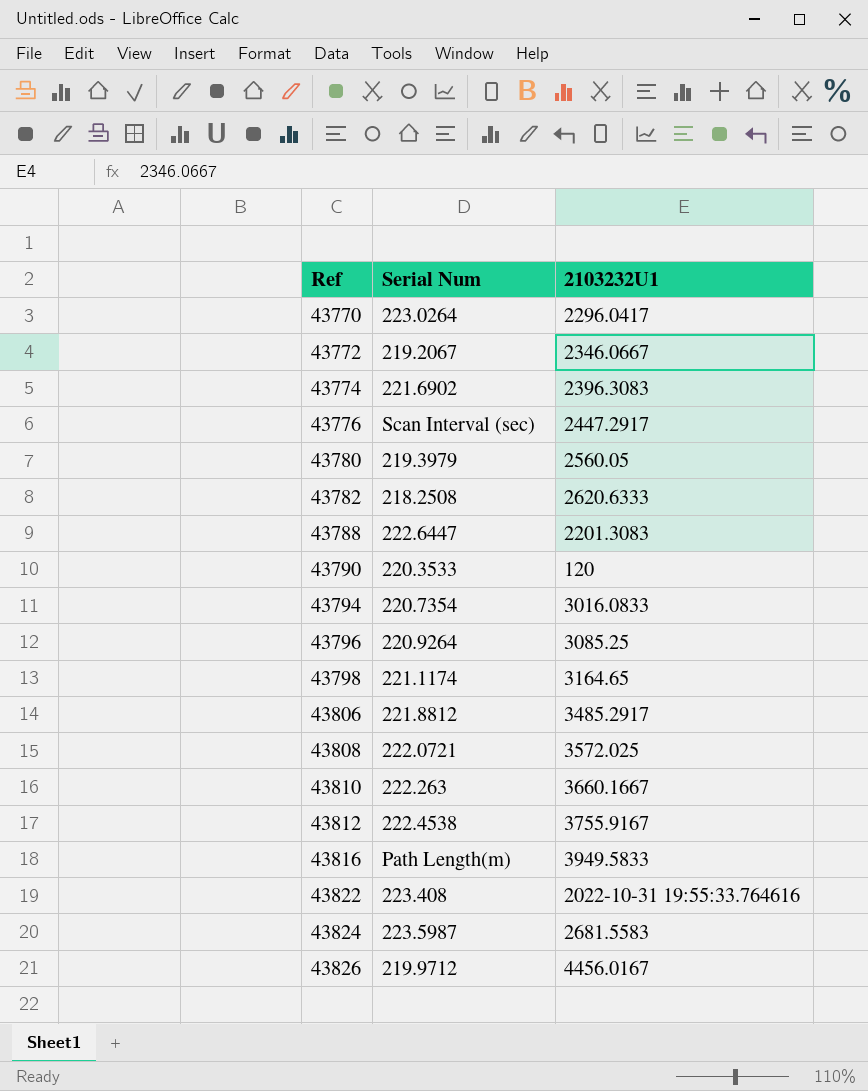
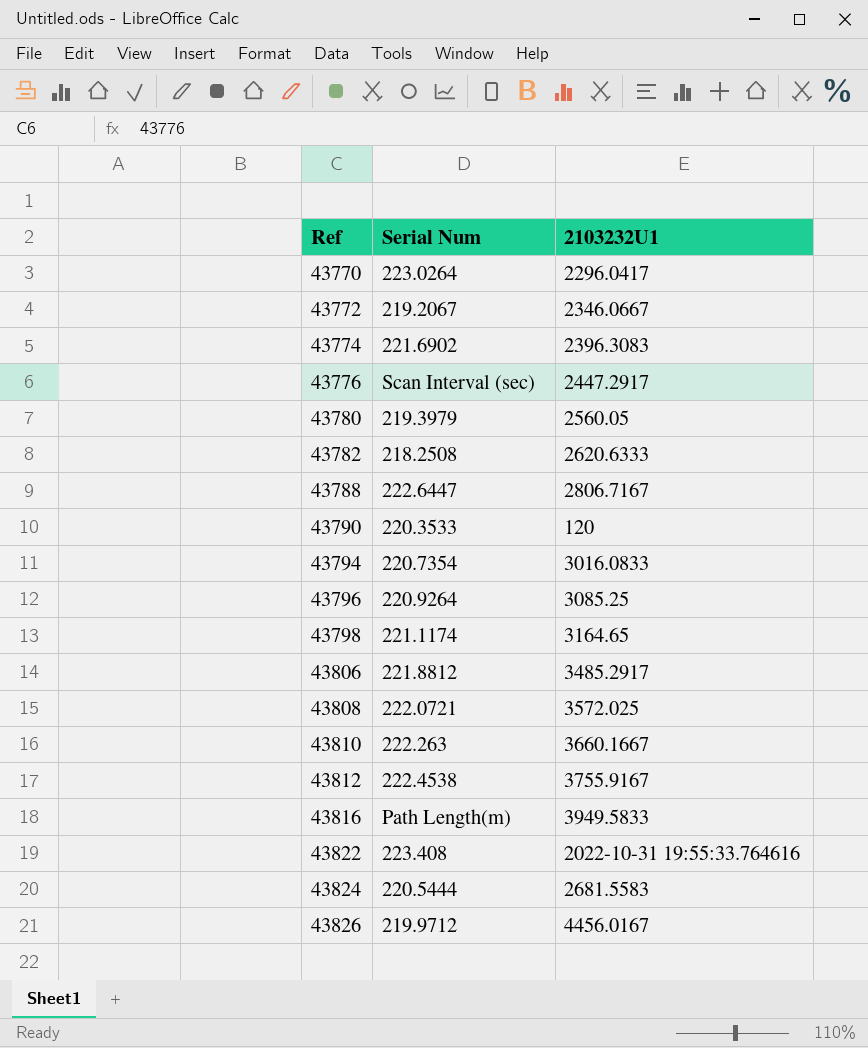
43788 | 2103232U1: 2201.3083 -> 2806.7167
43824 | Serial Num: 223.5987 -> 220.5444

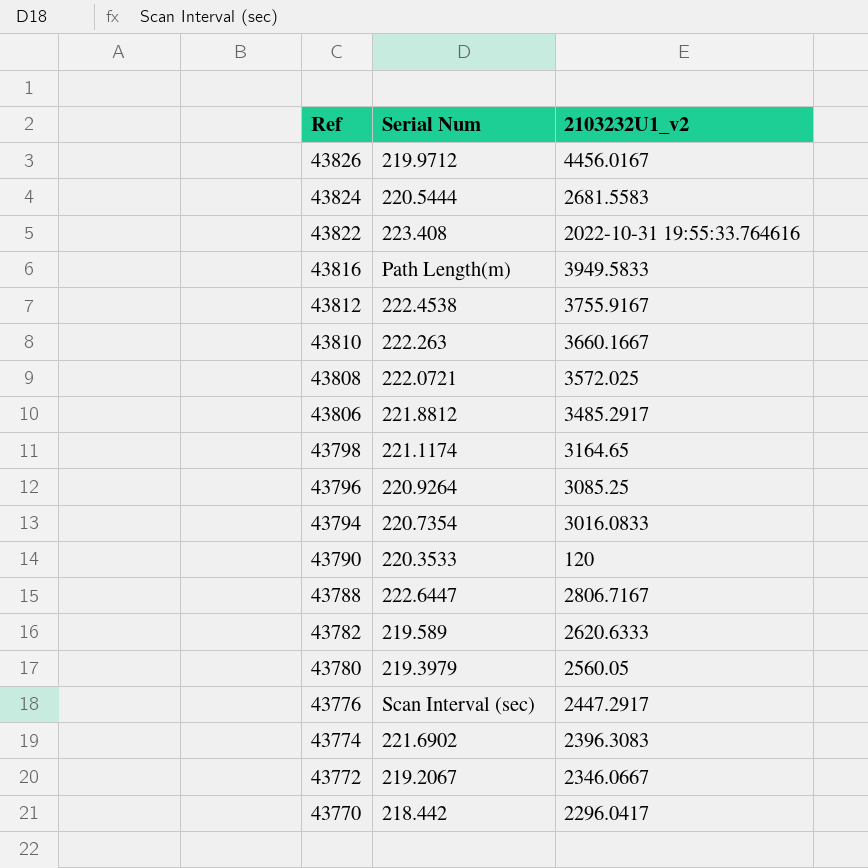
row order: Ref ascending -> Ref descending
column name: 2103232U1 -> 2103232U1_v2
43782 | Serial Num: 218.2508 -> 219.589
43770 | Serial Num: 223.0264 -> 218.442

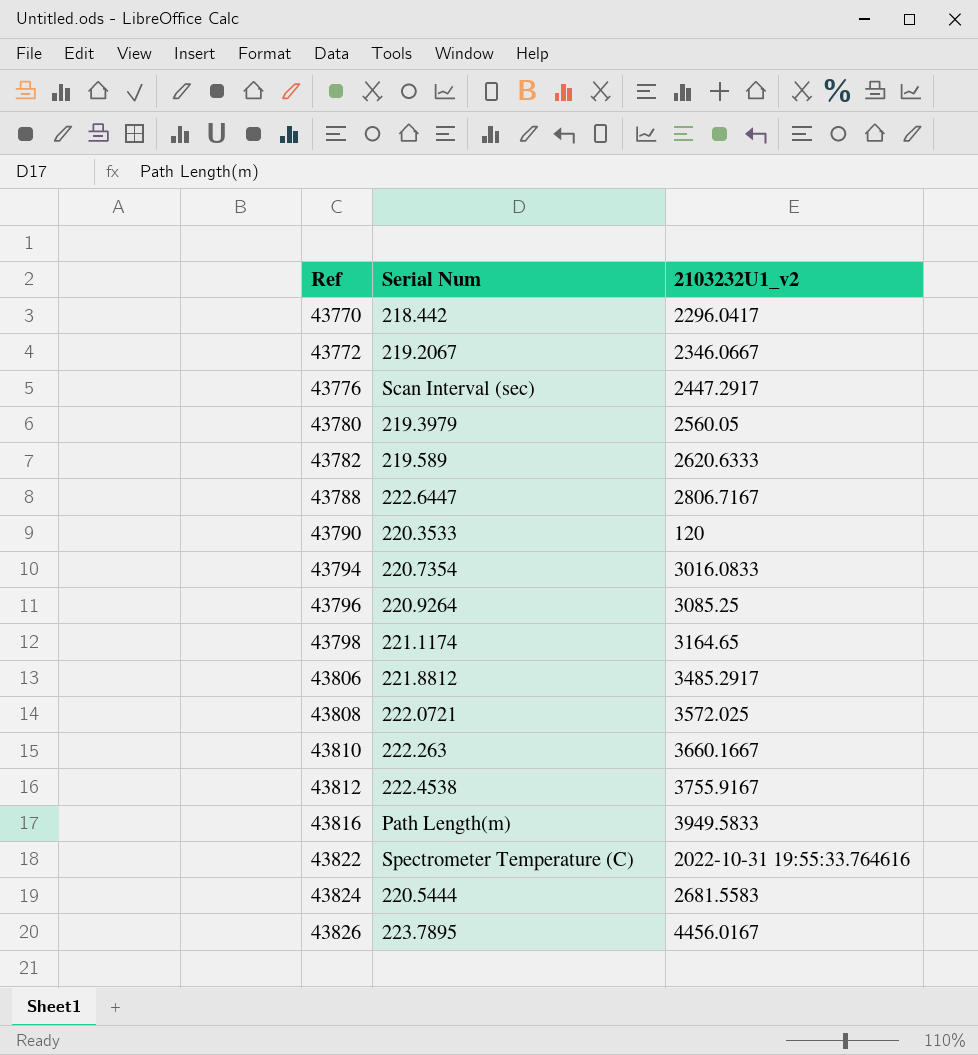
row order: Ref descending -> Ref ascending
row 43774: 221.6902 | 2396.3083 -> none
43822 | Serial Num: 223.408 -> Spectrometer Temperature (C)
43826 | Serial Num: 219.9712 -> 223.7895

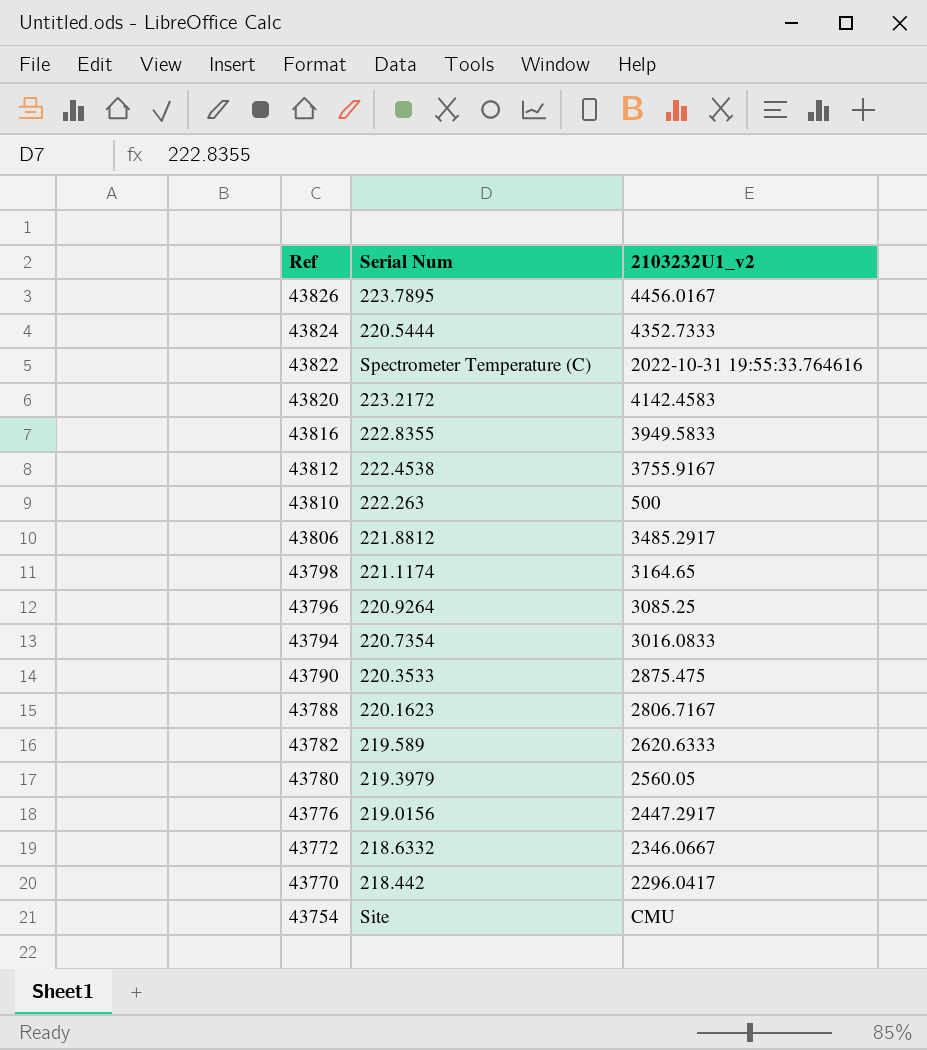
row order: Ref ascending -> Ref descending
row 43808: 222.0721 | 3572.025 -> none
43824 | 2103232U1_v2: 2681.5583 -> 4352.7333
row 43820: none -> 223.2172 | 4142.4583
43816 | Serial Num: Path Length(m) -> 222.8355
43810 | 2103232U1_v2: 3660.1667 -> 500
43790 | 2103232U1_v2: 120 -> 2875.475
43788 | Serial Num: 222.6447 -> 220.1623
43776 | Serial Num: Scan Interval (sec) -> 219.0156
43772 | Serial Num: 219.2067 -> 218.6332
row 43754: none -> Site | CMU

